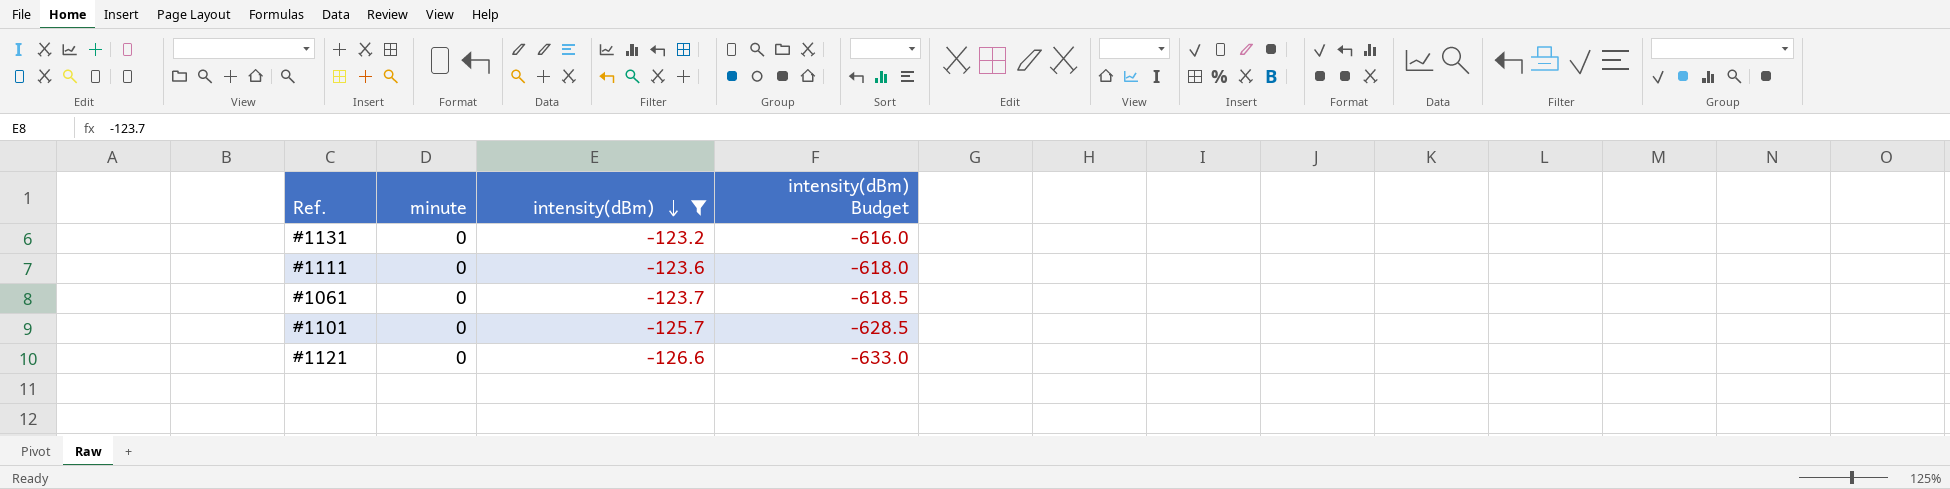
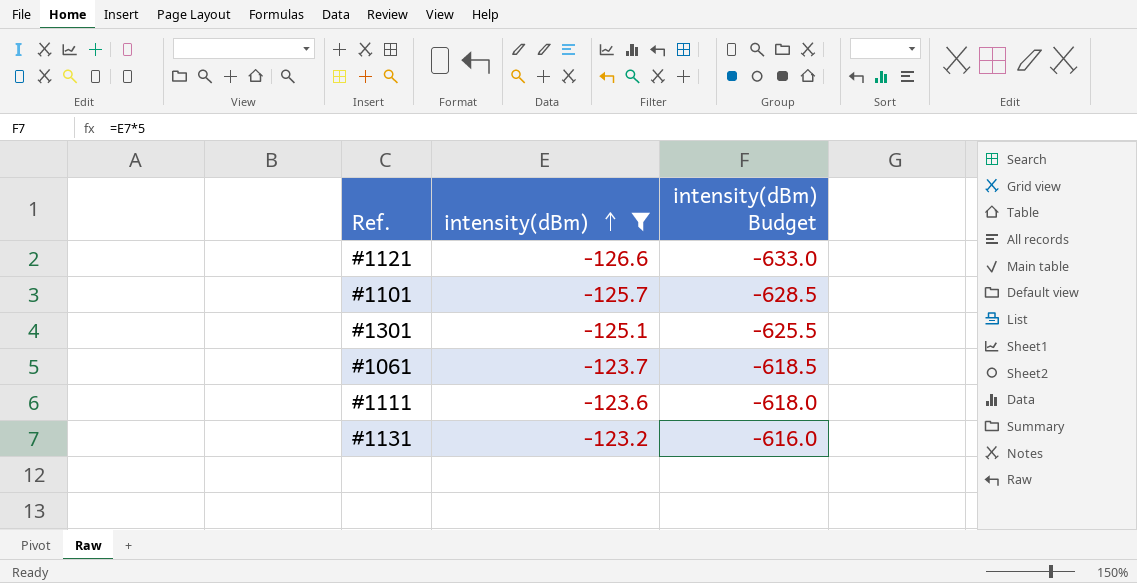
row order: intensity(dBm) descending -> intensity(dBm) ascending
column minute | position: 2 -> none
row #1301: none -> -125.1 | -625.5

